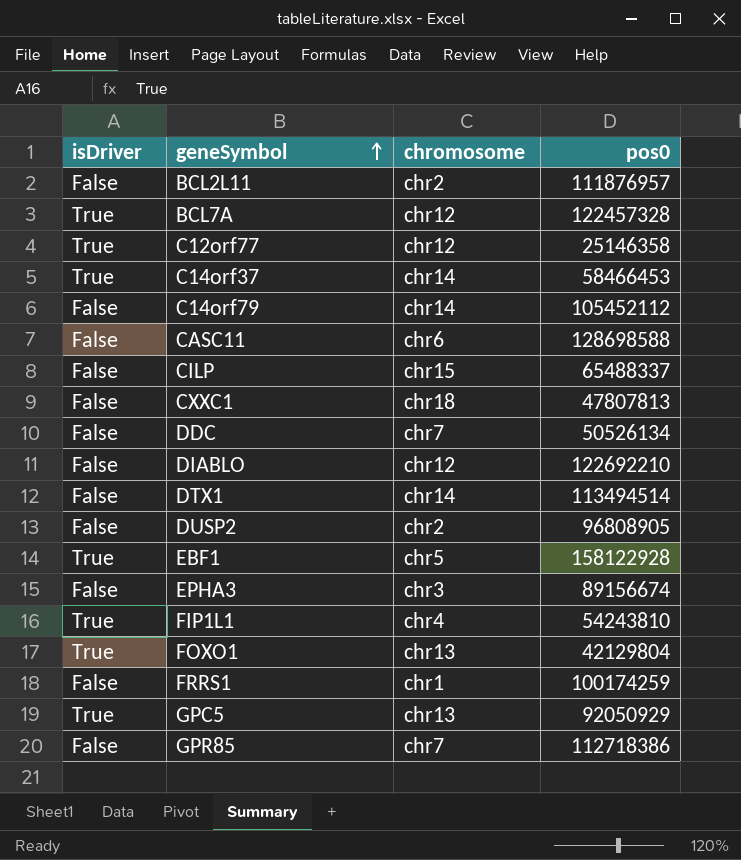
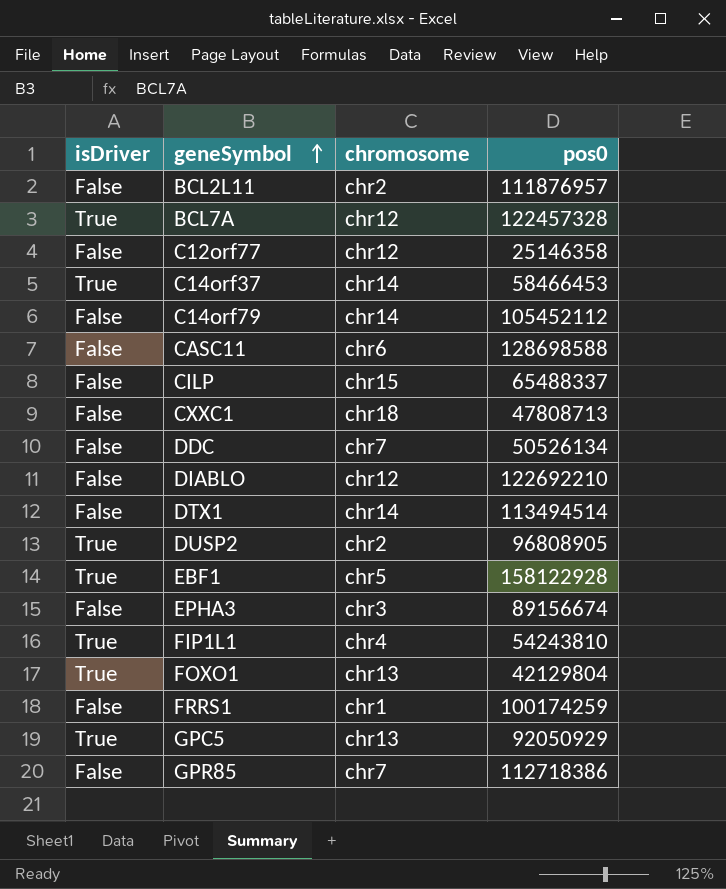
C12orf77 | isDriver: True -> False
CXXC1 | pos0: 47807813 -> 47808713
DUSP2 | isDriver: False -> True

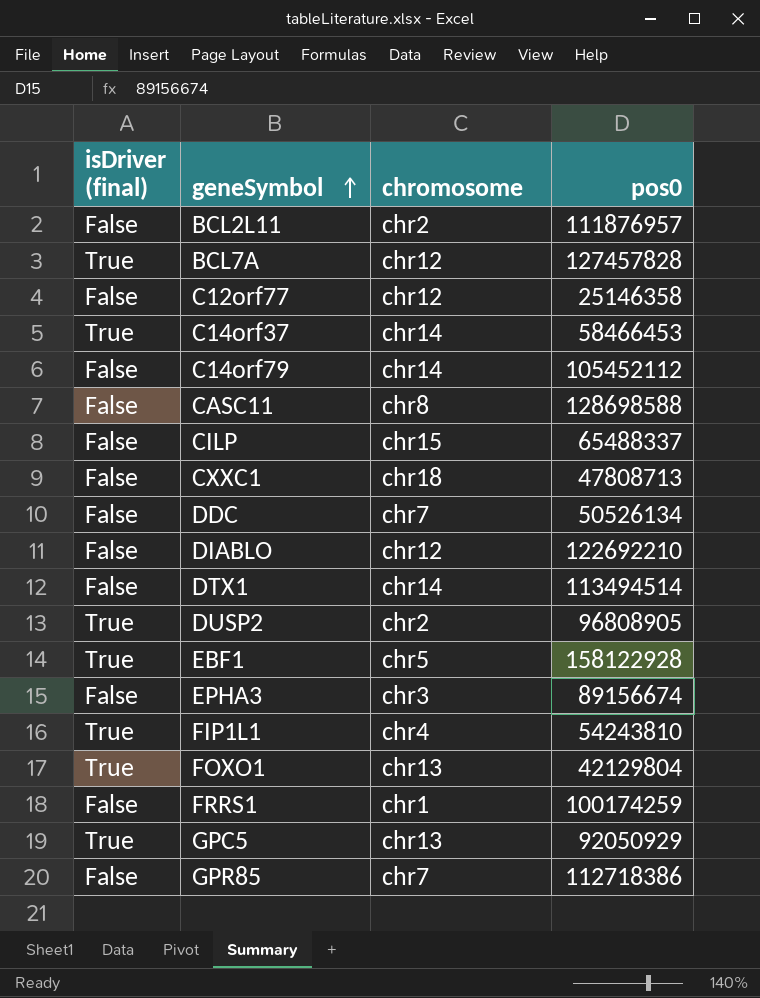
column name: isDriver -> isDriver (final)
BCL7A | pos0: 122457328 -> 127457828
CASC11 | chromosome: chr6 -> chr8

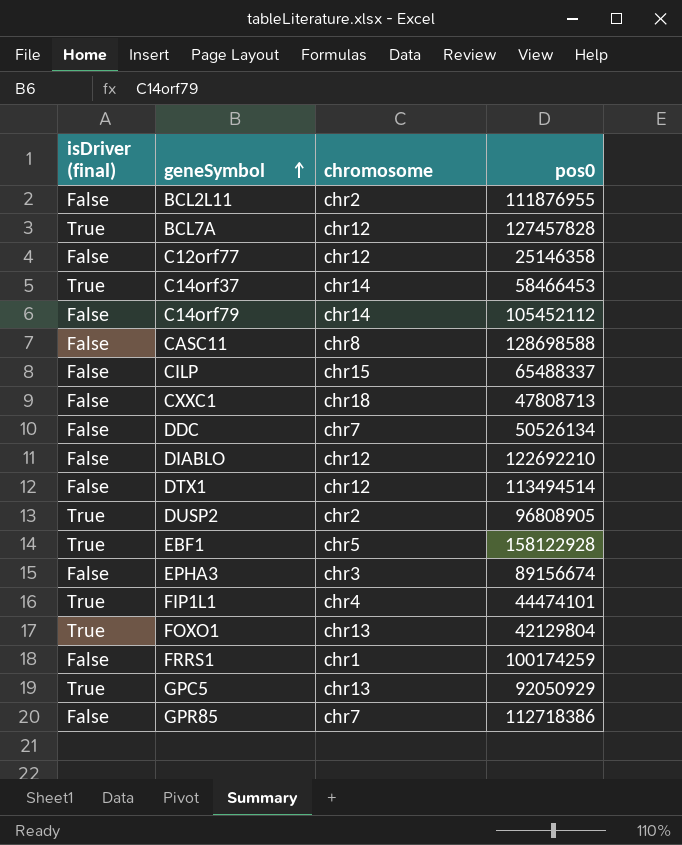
BCL2L11 | pos0: 111876957 -> 111876955
DTX1 | chromosome: chr14 -> chr12
FIP1L1 | pos0: 54243810 -> 44474101

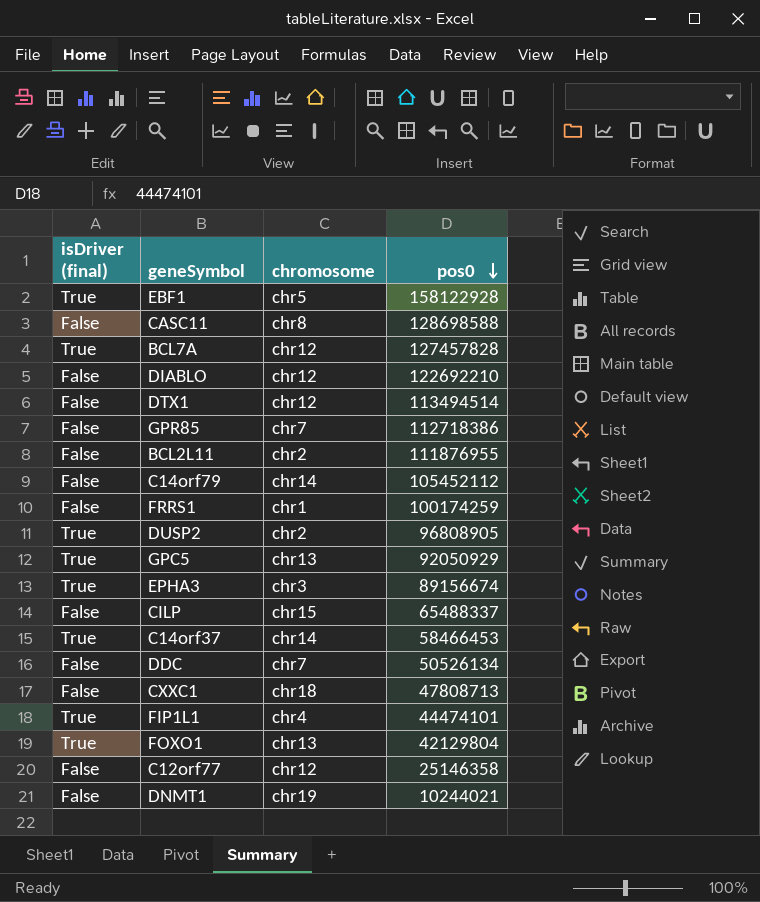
row order: geneSymbol ascending -> pos0 descending
EPHA3 | isDriver (final): False -> True
row DNMT1: none -> False | chr19 | 10244021

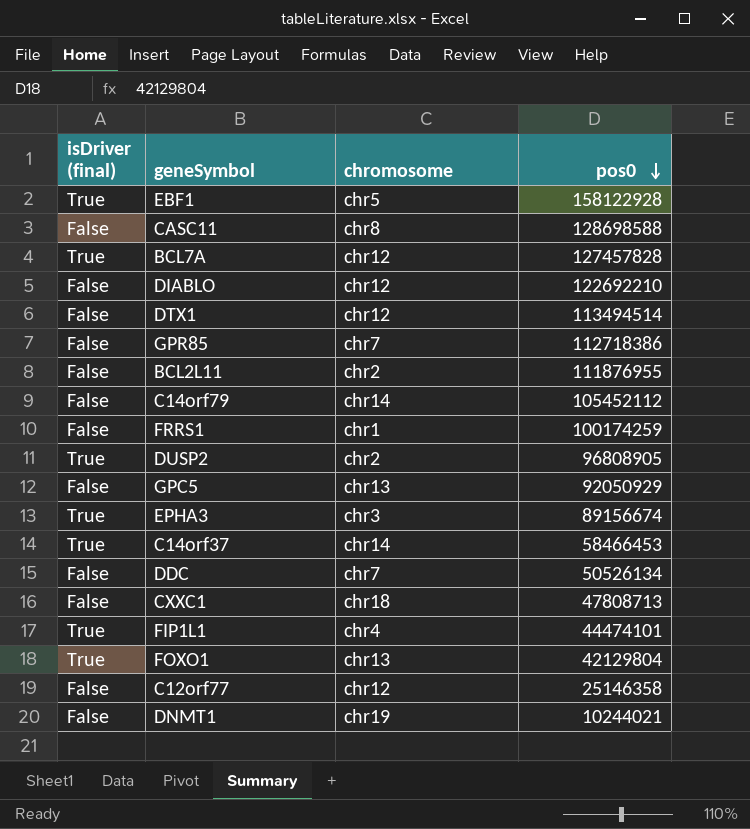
row CILP: False | chr15 | 65488337 -> none
GPC5 | isDriver (final): True -> False

